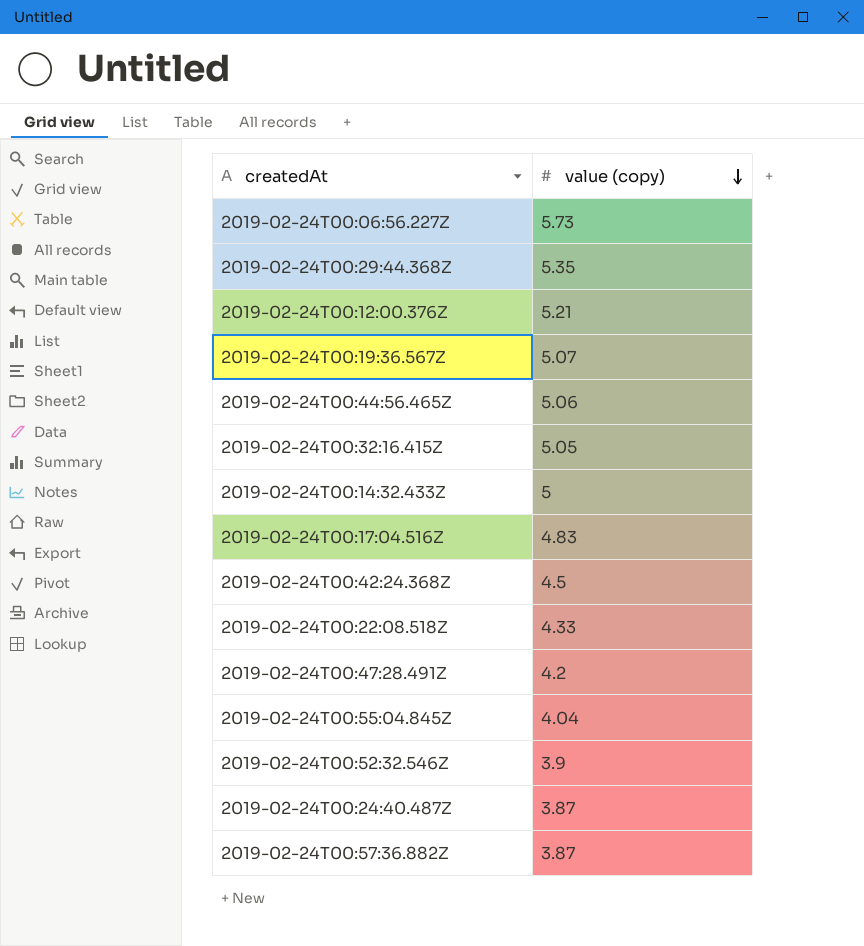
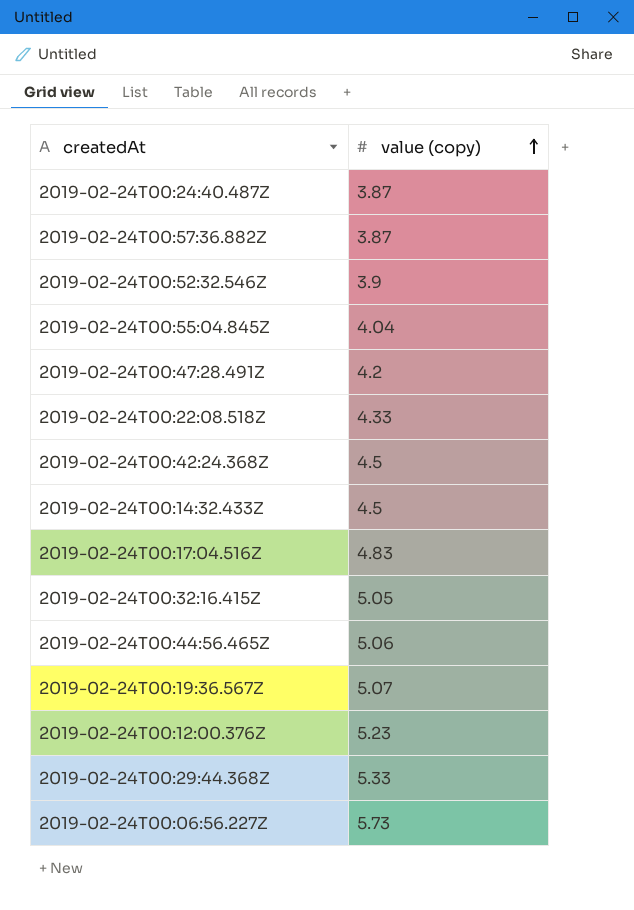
row order: value (copy) descending -> value (copy) ascending
2019-02-24T00:14:32.433Z | value (copy): 5 -> 4.5
2019-02-24T00:12:00.376Z | value (copy): 5.21 -> 5.23
2019-02-24T00:29:44.368Z | value (copy): 5.35 -> 5.33

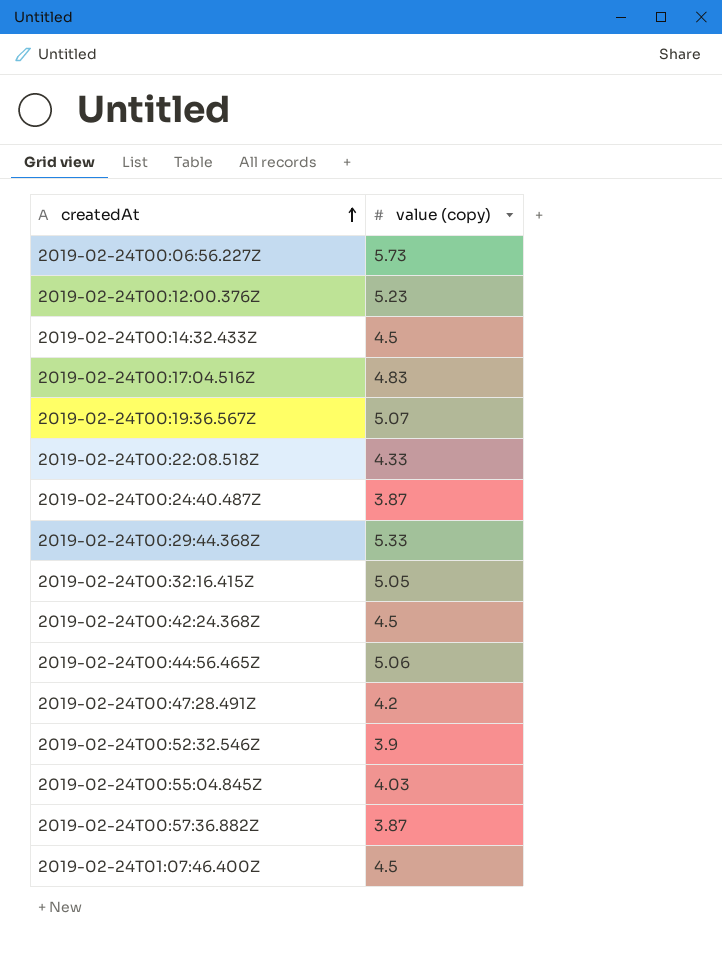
row order: value (copy) ascending -> createdAt ascending
2019-02-24T00:55:04.845Z | value (copy): 4.04 -> 4.03
row 2019-02-24T01:07:46.400Z: none -> 4.5

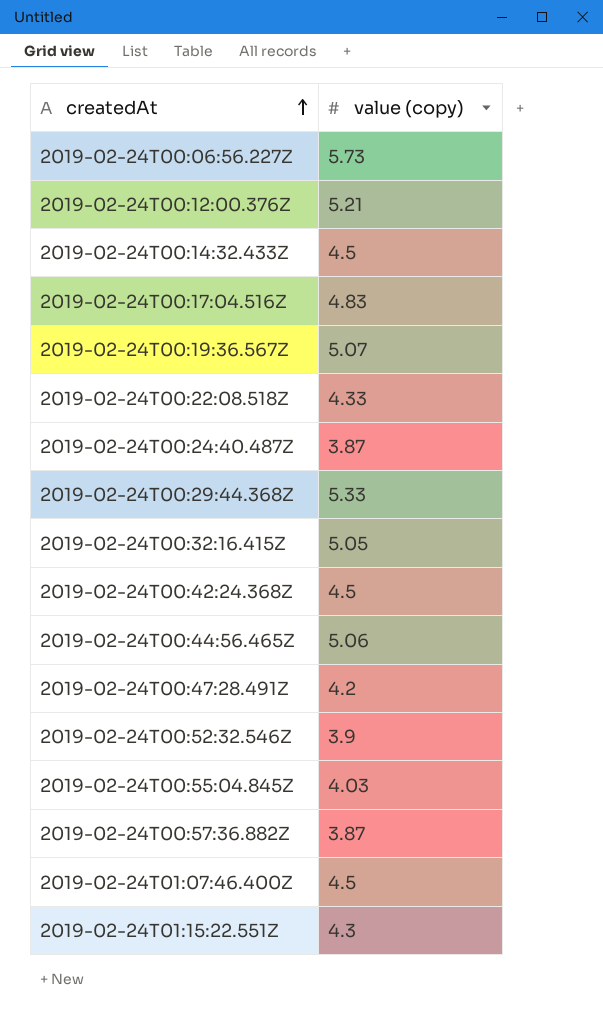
2019-02-24T00:12:00.376Z | value (copy): 5.23 -> 5.21
row 2019-02-24T01:15:22.551Z: none -> 4.3

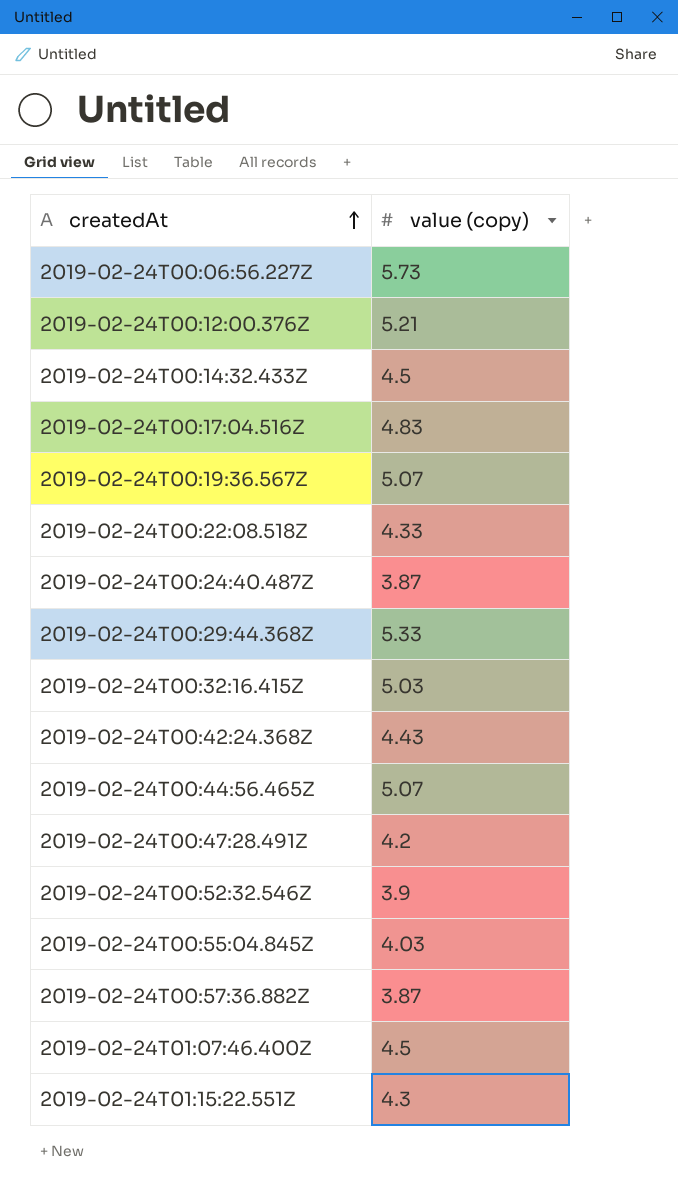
2019-02-24T00:32:16.415Z | value (copy): 5.05 -> 5.03
2019-02-24T00:42:24.368Z | value (copy): 4.5 -> 4.43
2019-02-24T00:44:56.465Z | value (copy): 5.06 -> 5.07

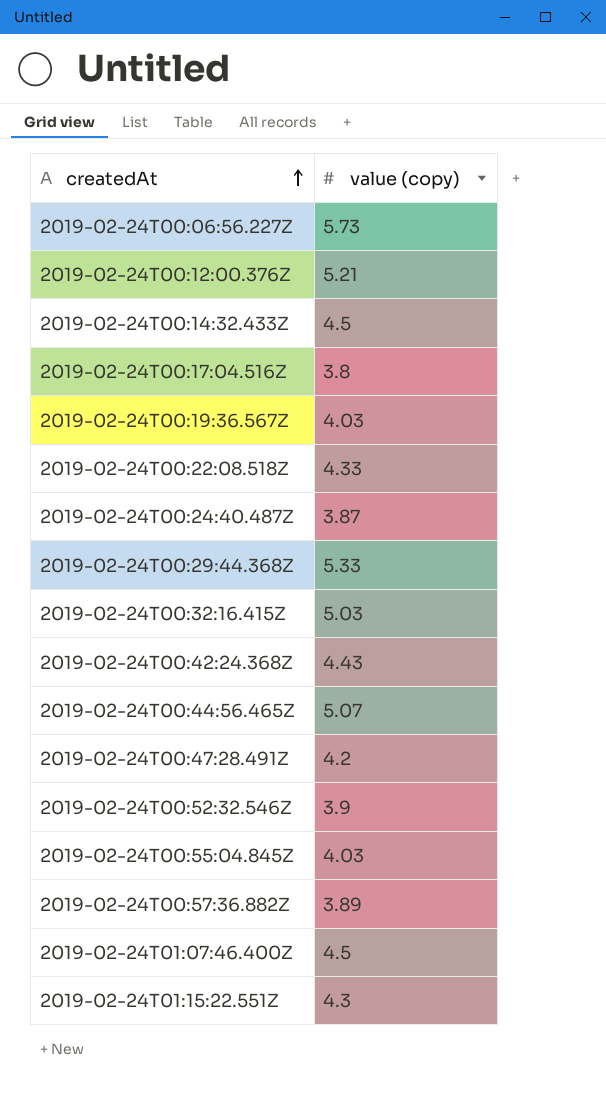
2019-02-24T00:17:04.516Z | value (copy): 4.83 -> 3.8
2019-02-24T00:19:36.567Z | value (copy): 5.07 -> 4.03
2019-02-24T00:57:36.882Z | value (copy): 3.87 -> 3.89

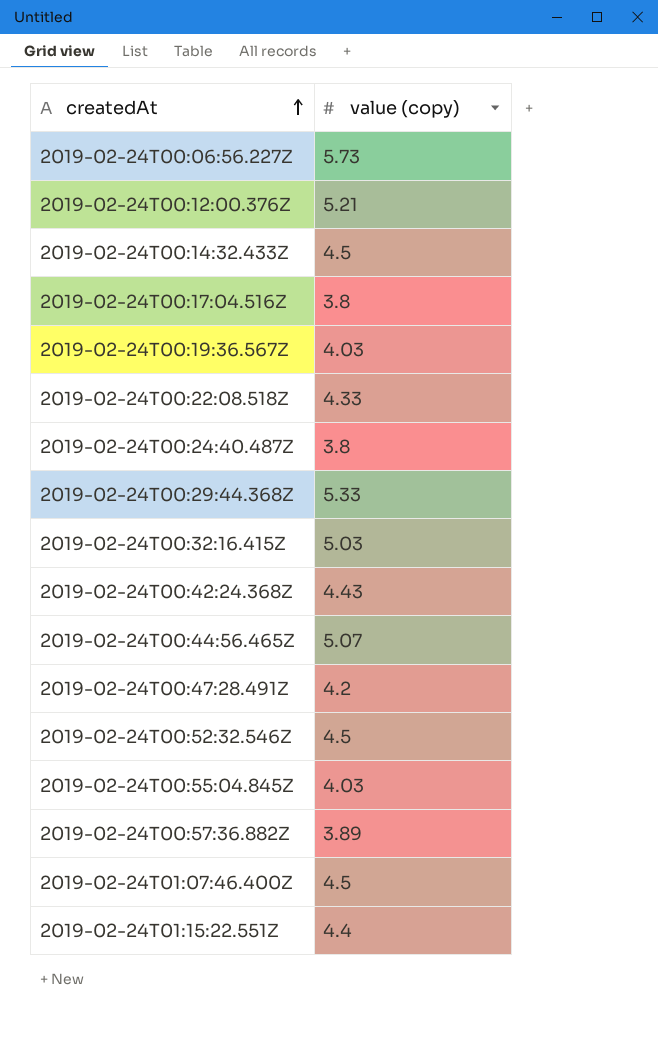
2019-02-24T00:24:40.487Z | value (copy): 3.87 -> 3.8
2019-02-24T00:52:32.546Z | value (copy): 3.9 -> 4.5
2019-02-24T01:15:22.551Z | value (copy): 4.3 -> 4.4

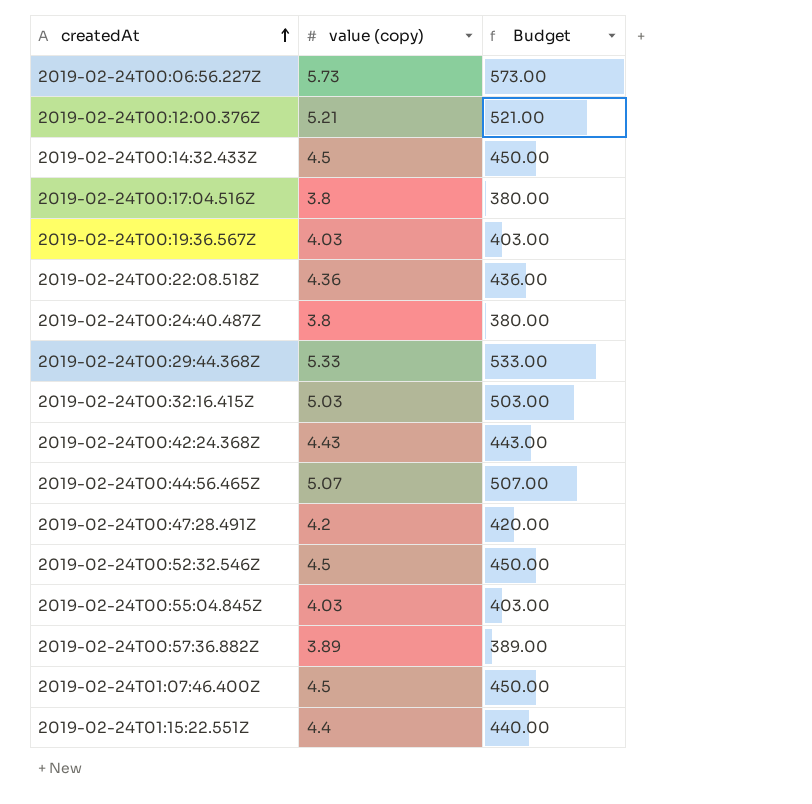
column Budget | formula: none -> [value (copy)] * 100
2019-02-24T00:22:08.518Z | value (copy): 4.33 -> 4.36

